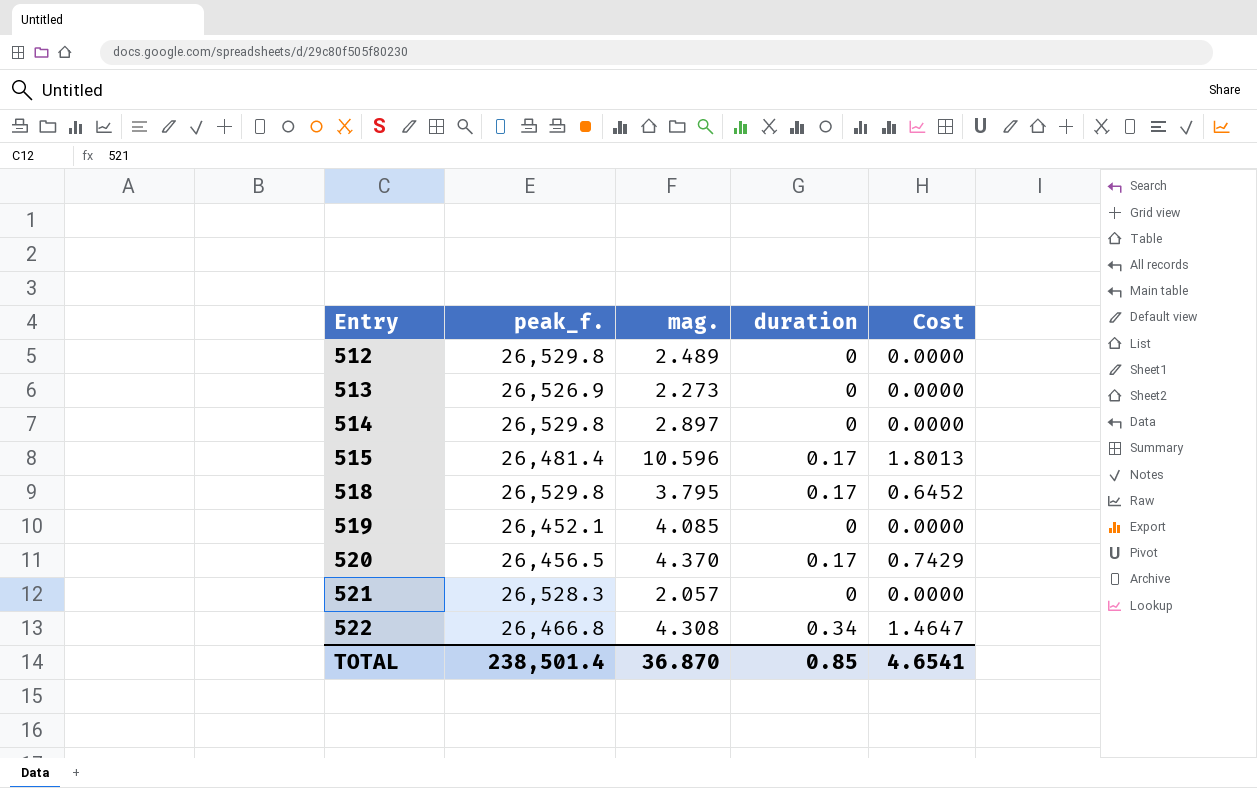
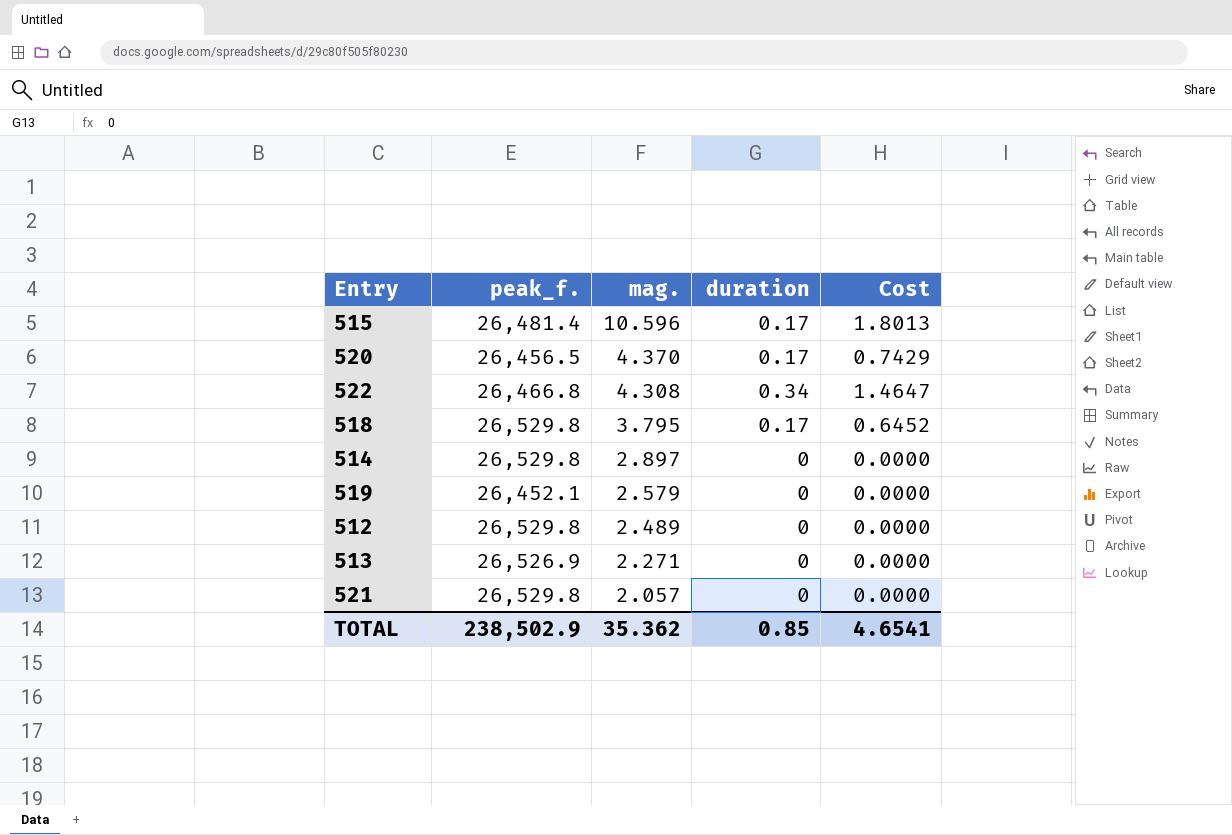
row order: Entry ascending -> mag. descending
519 | mag.: 4.085 -> 2.579
513 | mag.: 2.273 -> 2.271
521 | peak_f.: 26,528.3 -> 26,529.8
TOTAL | peak_f.: 238,501.4 -> 238,502.9
TOTAL | mag.: 36.870 -> 35.362

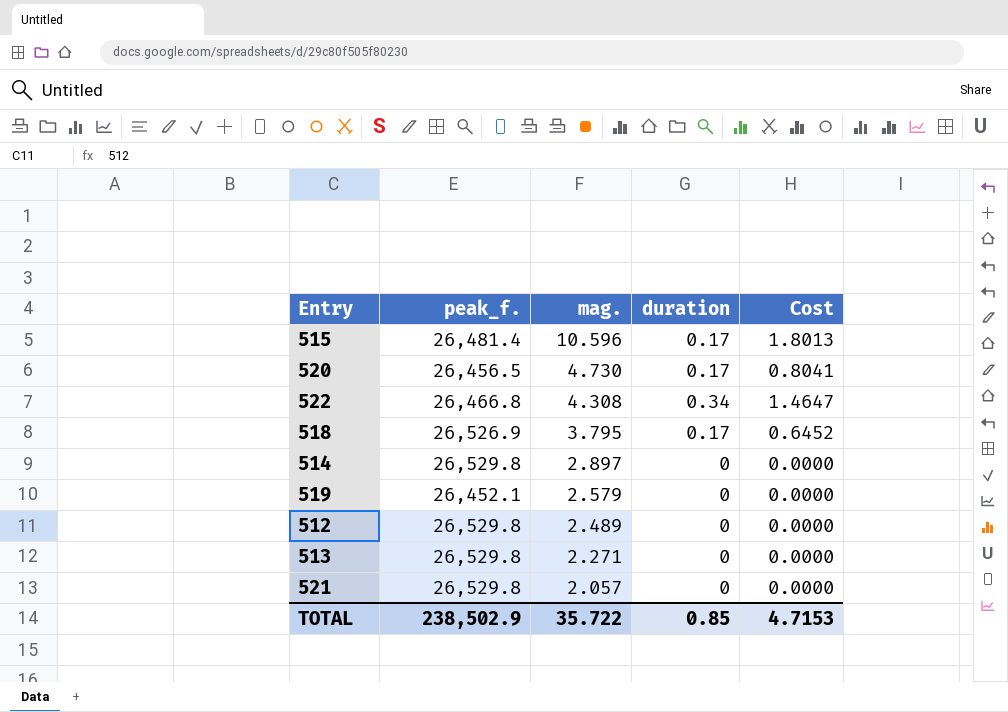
520 | mag.: 4.370 -> 4.730
520 | Cost: 0.7429 -> 0.8041
518 | peak_f.: 26,529.8 -> 26,526.9
513 | peak_f.: 26,526.9 -> 26,529.8
TOTAL | mag.: 35.362 -> 35.722
TOTAL | Cost: 4.6541 -> 4.7153

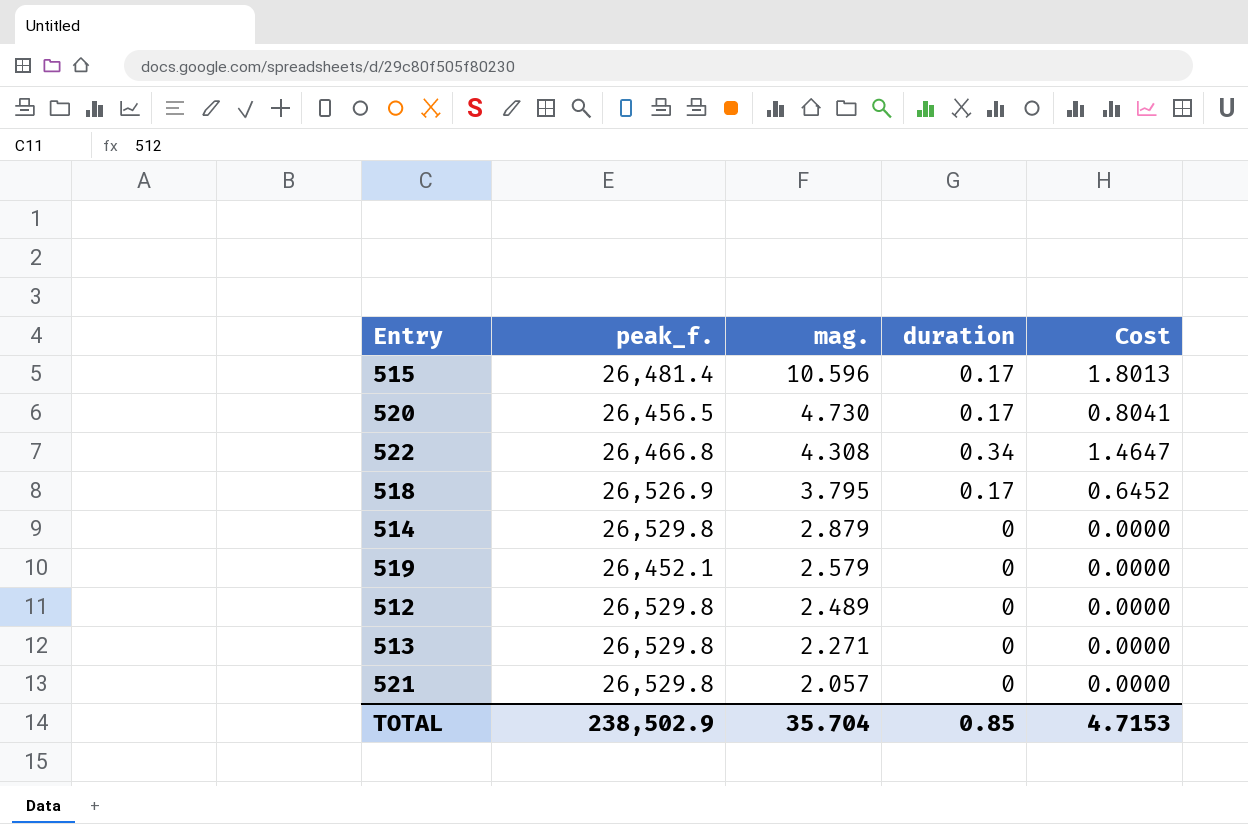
514 | mag.: 2.897 -> 2.879
TOTAL | mag.: 35.722 -> 35.704

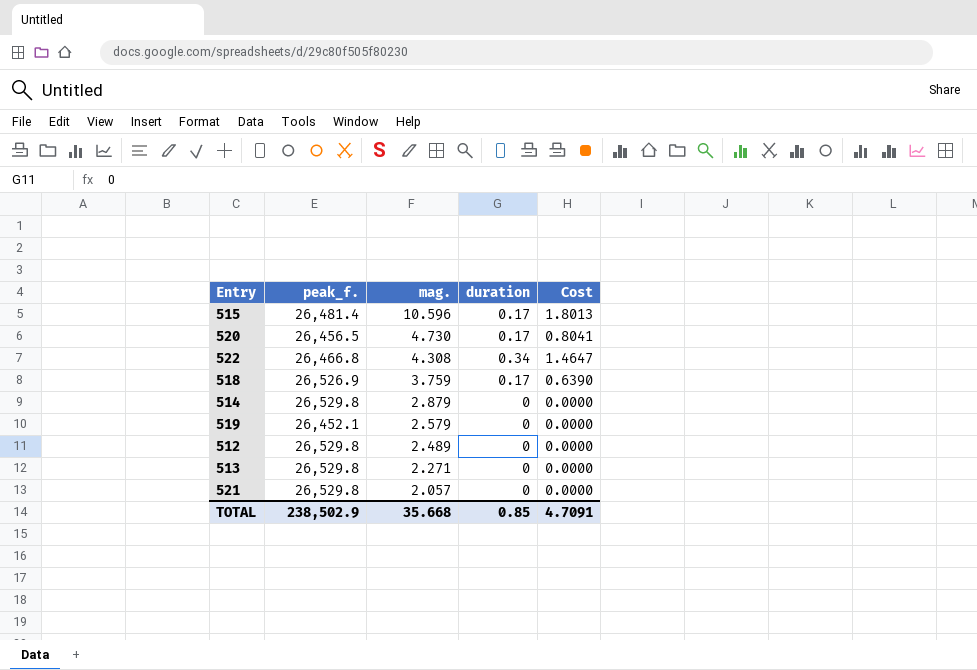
518 | mag.: 3.795 -> 3.759
518 | Cost: 0.6452 -> 0.6390
TOTAL | mag.: 35.704 -> 35.668
TOTAL | Cost: 4.7153 -> 4.7091

